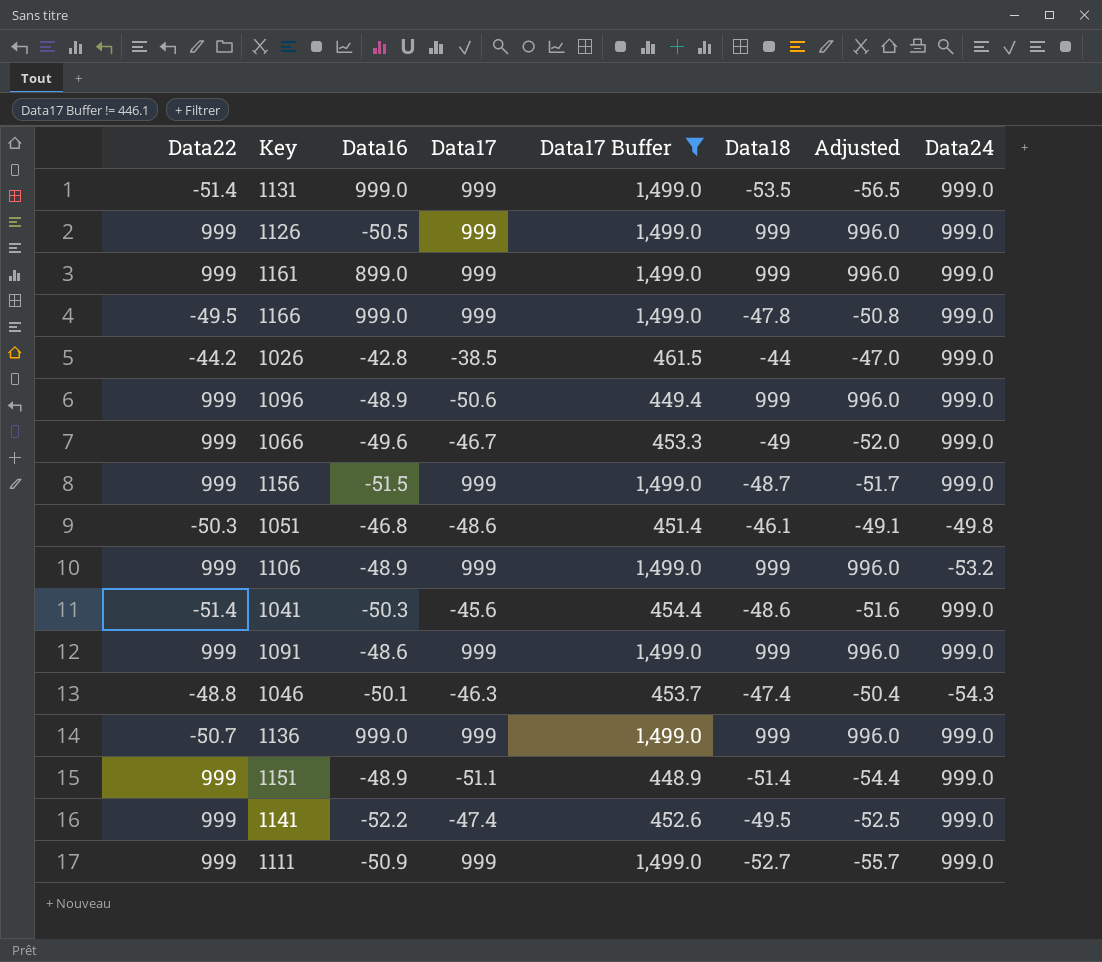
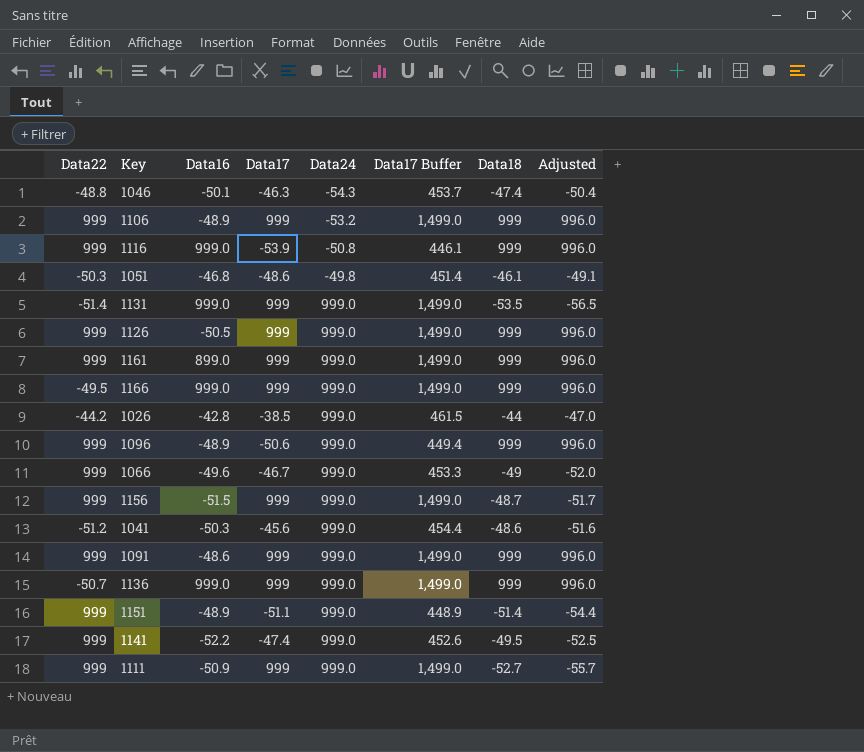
filter: Data17 Buffer != 446.1 -> none
row order: none -> Data24 ascending
column Data24 | position: 8 -> 5
1166 | Data18: -47.8 -> 999
1166 | Adjusted: -50.8 -> 996.0
1041 | Data22: -51.4 -> -51.2

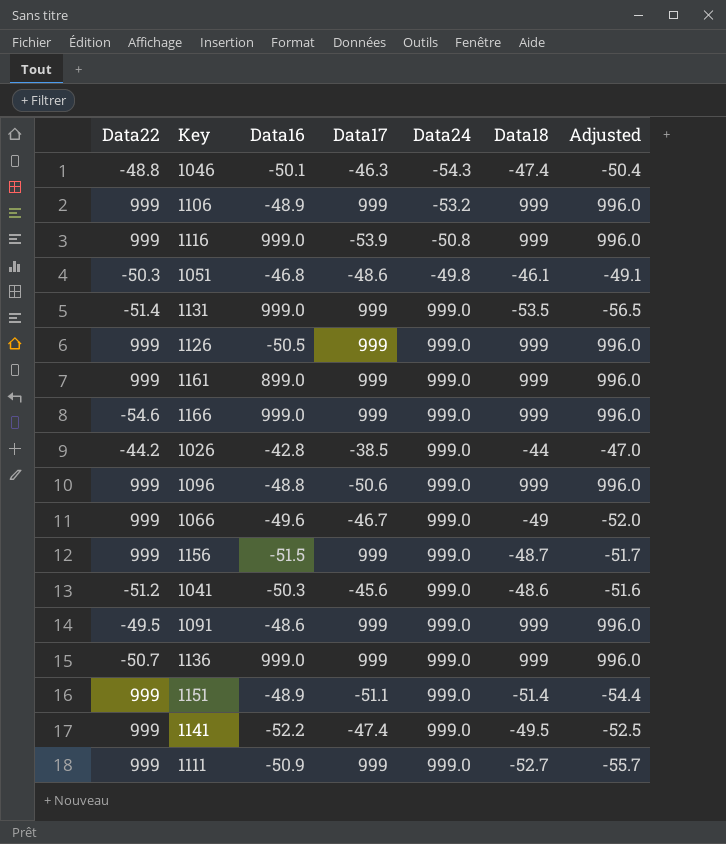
column Data17 Buffer | formula: [Data17] + 500 -> none
1166 | Data22: -49.5 -> -54.6
1096 | Data16: -48.9 -> -48.8
1091 | Data22: 999 -> -49.5

